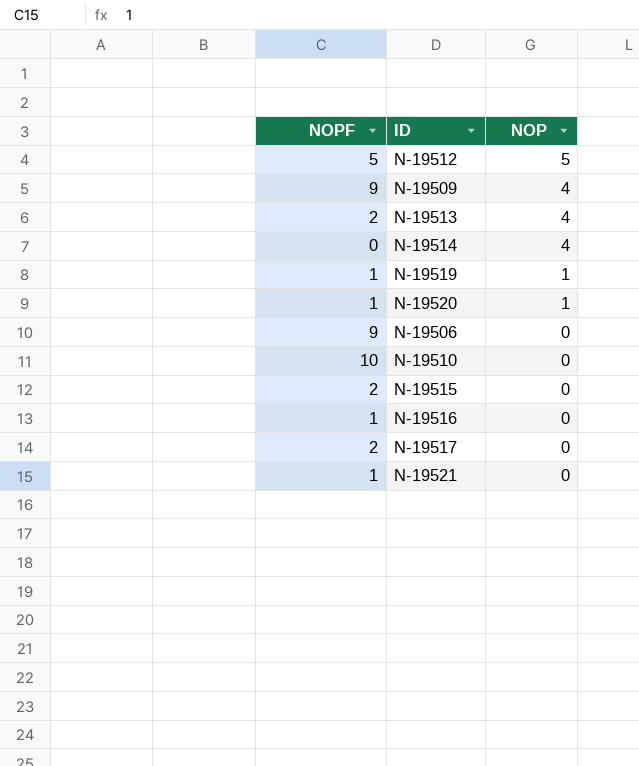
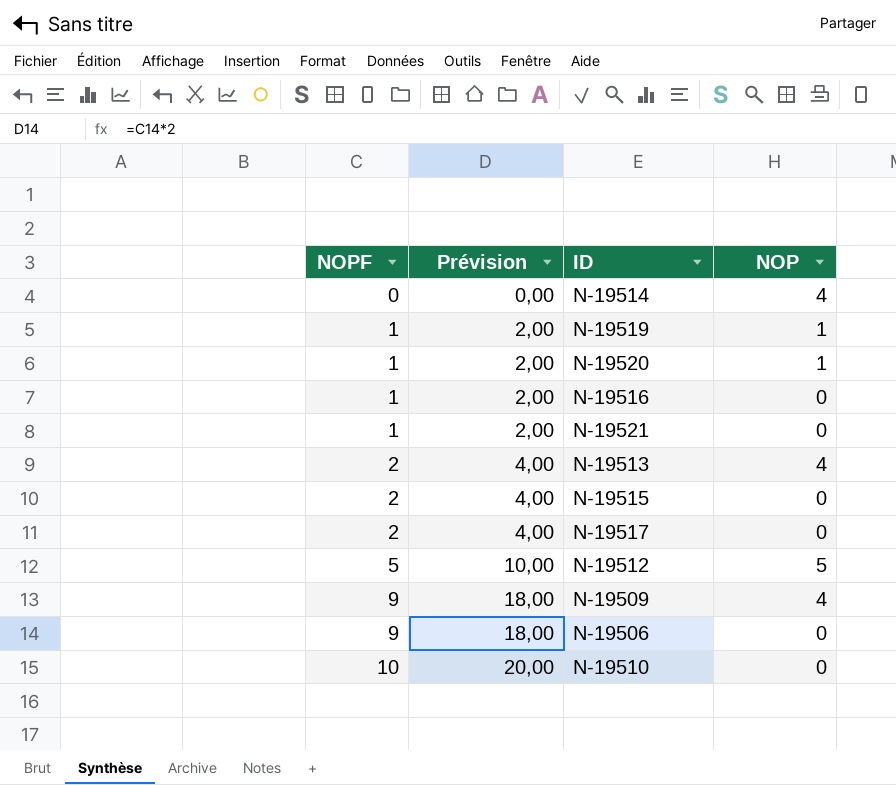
row order: NOP descending -> NOPF ascending
column Prévision | formula: none -> [NOPF] * 2

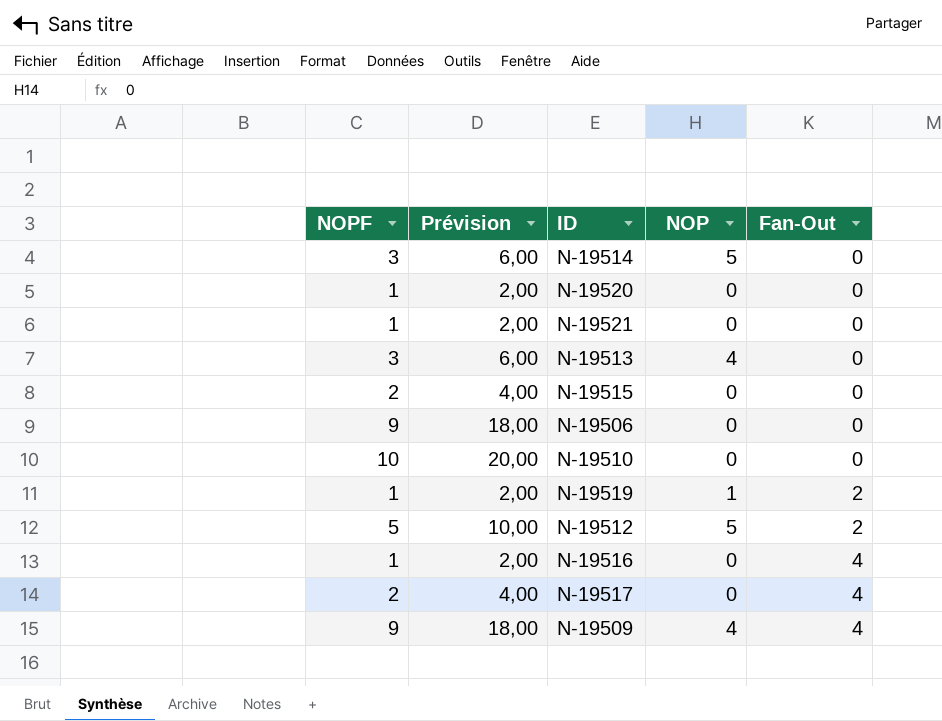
row order: NOPF ascending -> Fan-Out ascending
column Fan-Out | position: none -> 5
N-19514 | NOPF: 0 -> 3
N-19514 | Prévision: 0,00 -> 6,00
N-19514 | NOP: 4 -> 5
N-19520 | NOP: 1 -> 0
N-19513 | NOPF: 2 -> 3
N-19513 | Prévision: 4,00 -> 6,00

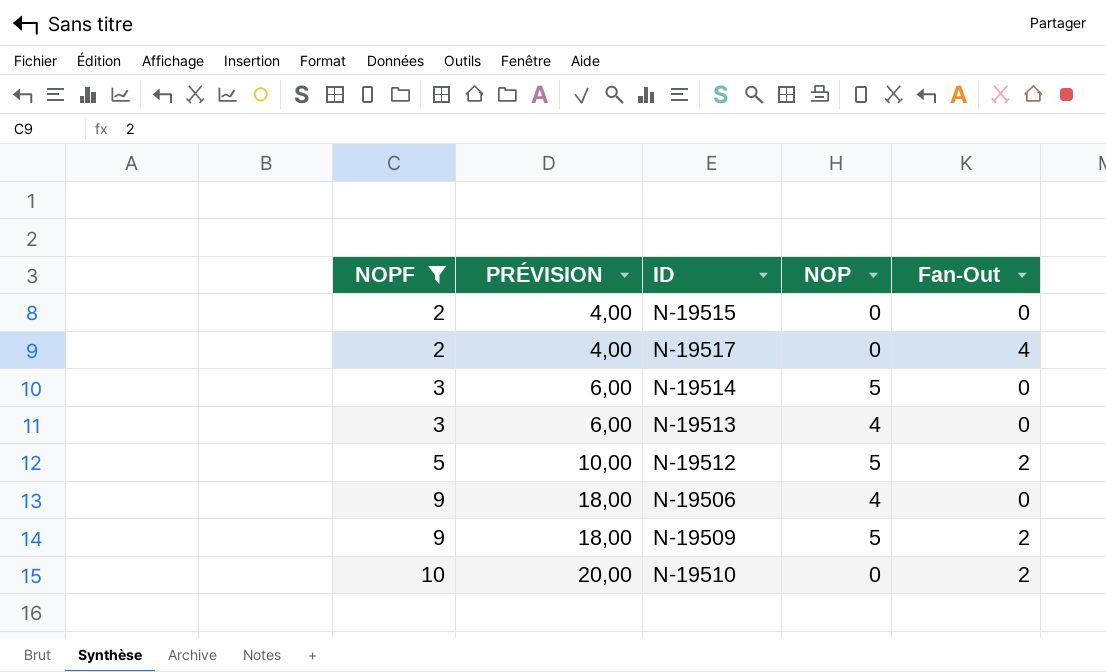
filter: none -> NOPF != 1
row order: Fan-Out ascending -> NOPF ascending
column name: Prévision -> PRÉVISION
N-19506 | NOP: 0 -> 4
N-19509 | NOP: 4 -> 5
N-19509 | Fan-Out: 4 -> 2
N-19510 | Fan-Out: 0 -> 2

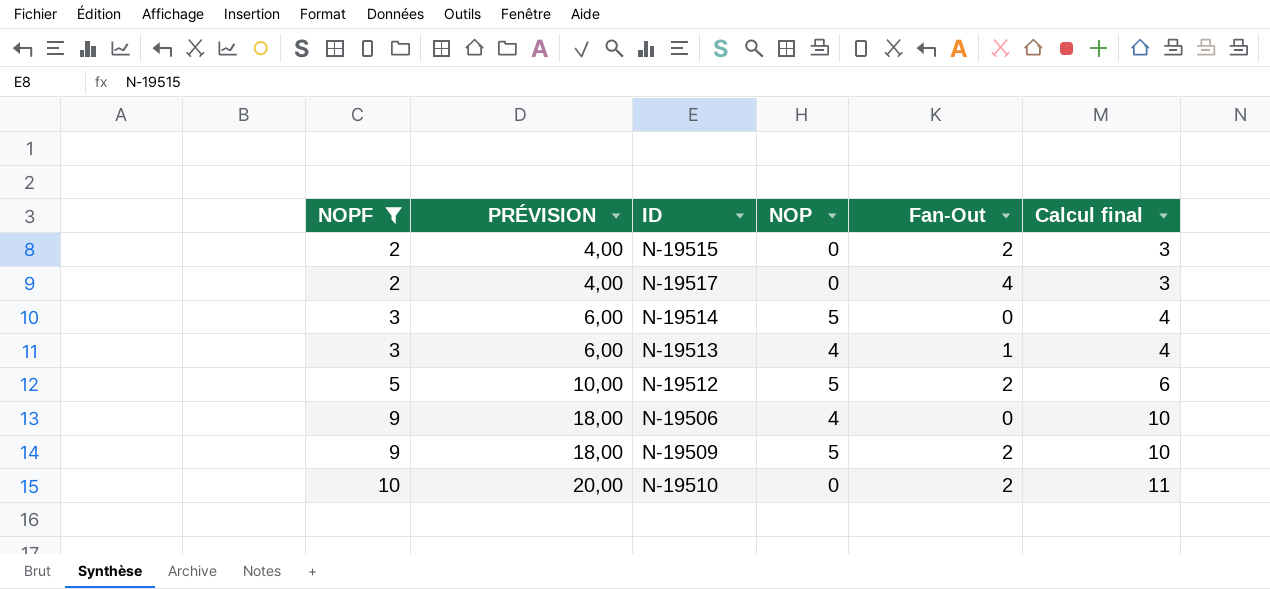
column Calcul final | formula: none -> [NOPF] + 1
N-19515 | Fan-Out: 0 -> 2
N-19513 | Fan-Out: 0 -> 1

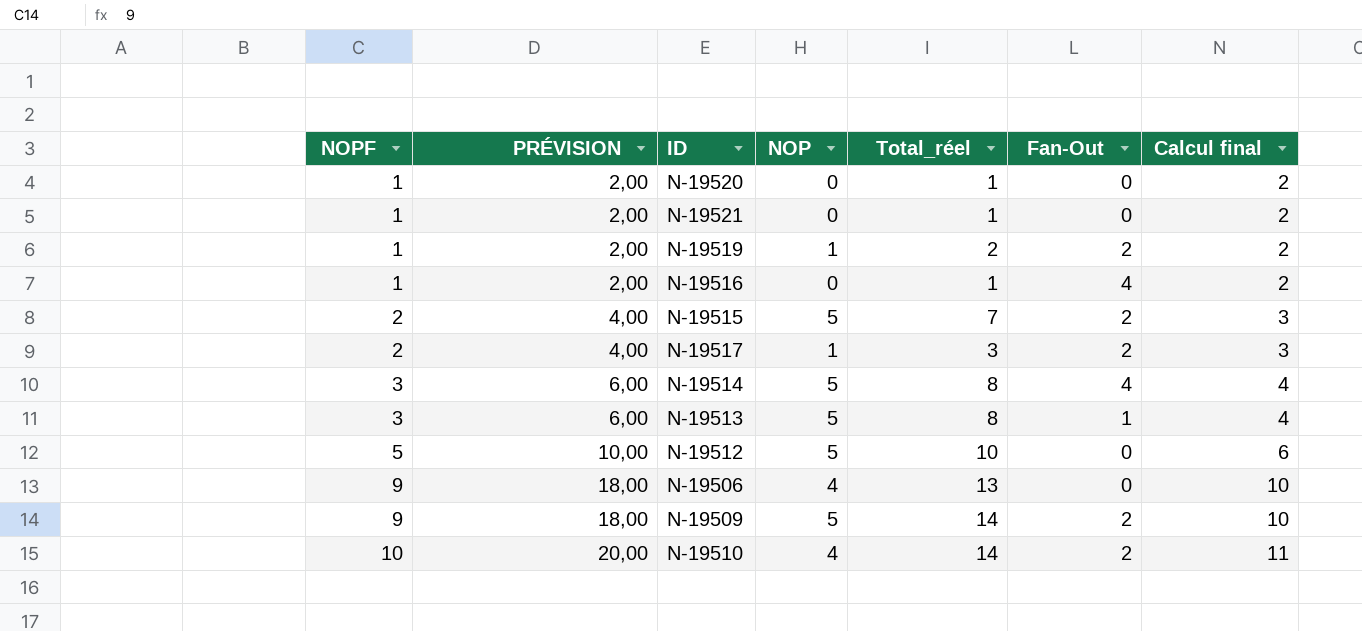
filter: NOPF != 1 -> none
column Total_réel | formula: none -> [NOPF] + [NOP]
N-19515 | NOP: 0 -> 5
N-19517 | NOP: 0 -> 1
N-19517 | Fan-Out: 4 -> 2
N-19514 | Fan-Out: 0 -> 4
N-19513 | NOP: 4 -> 5
N-19512 | Fan-Out: 2 -> 0
N-19510 | NOP: 0 -> 4

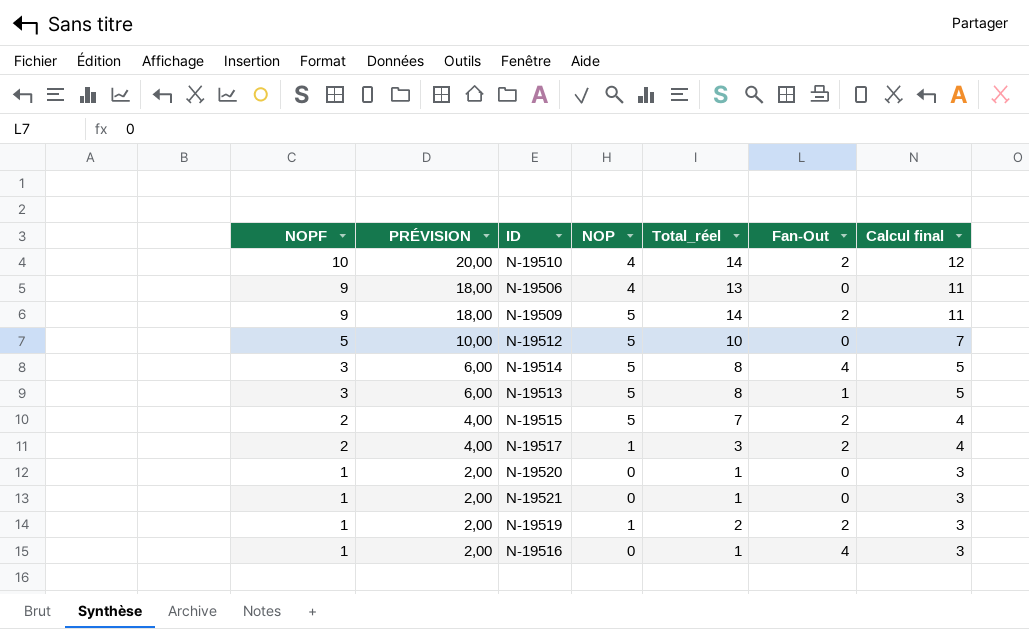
row order: NOPF ascending -> NOPF descending
column Calcul final | formula: [NOPF] + 1 -> [NOPF] + 2

